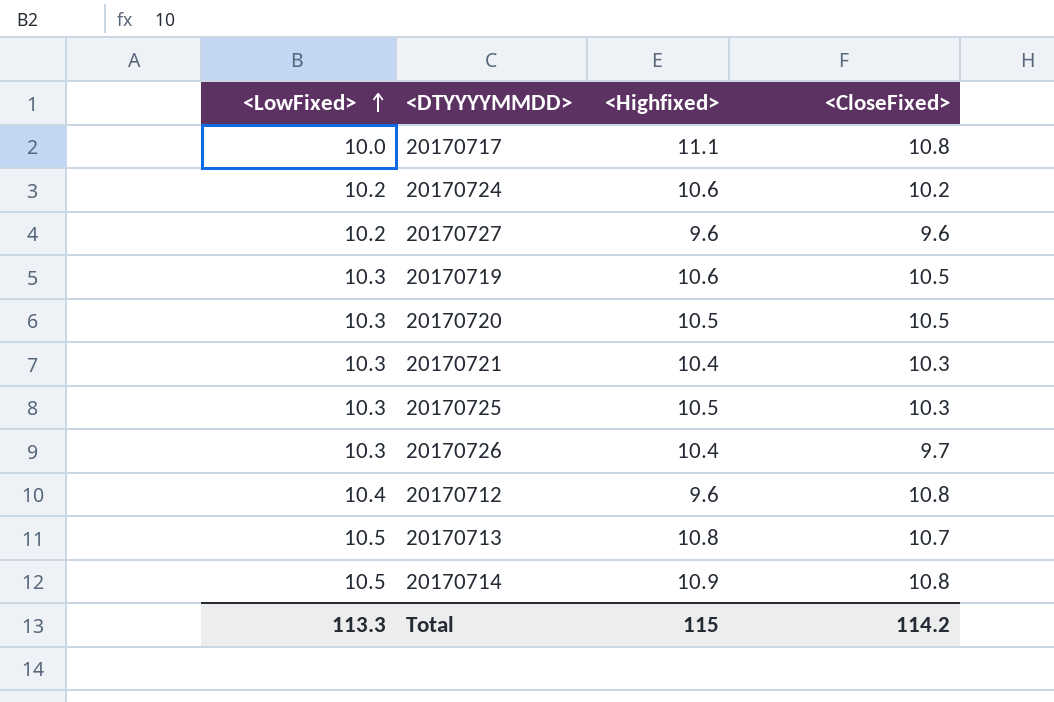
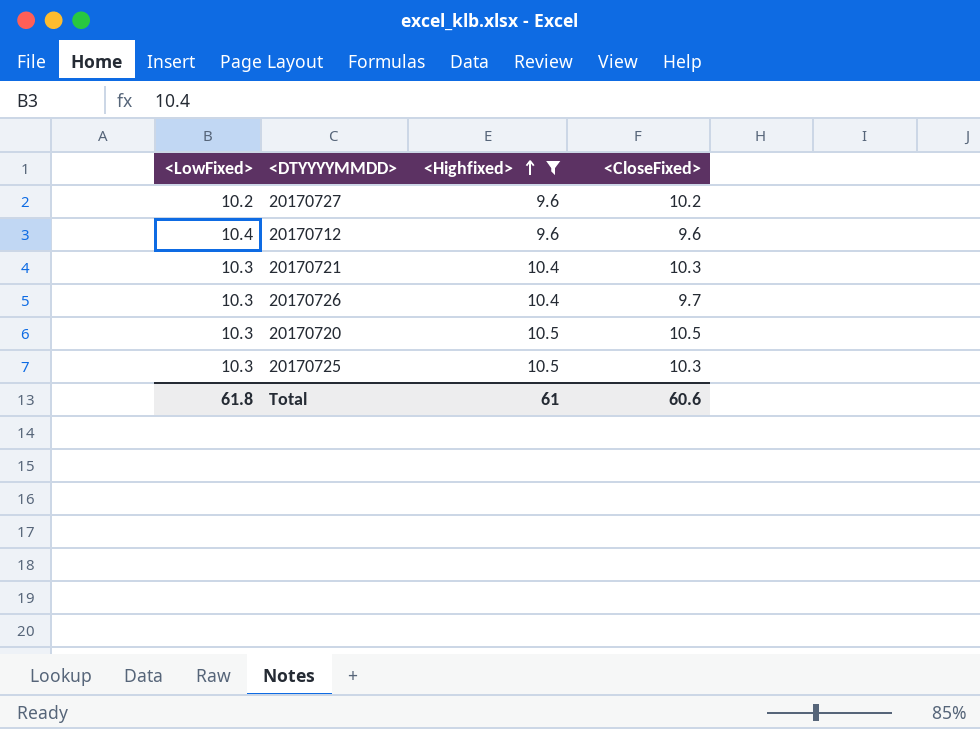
filter: none -> <Highfixed> <= 10.5
row order: <LowFixed> ascending -> <Highfixed> ascending
20170727 | <CloseFixed>: 9.6 -> 10.2
20170712 | <CloseFixed>: 10.8 -> 9.6
Total | <LowFixed>: 113.3 -> 61.8
Total | <Highfixed>: 115 -> 61
Total | <CloseFixed>: 114.2 -> 60.6

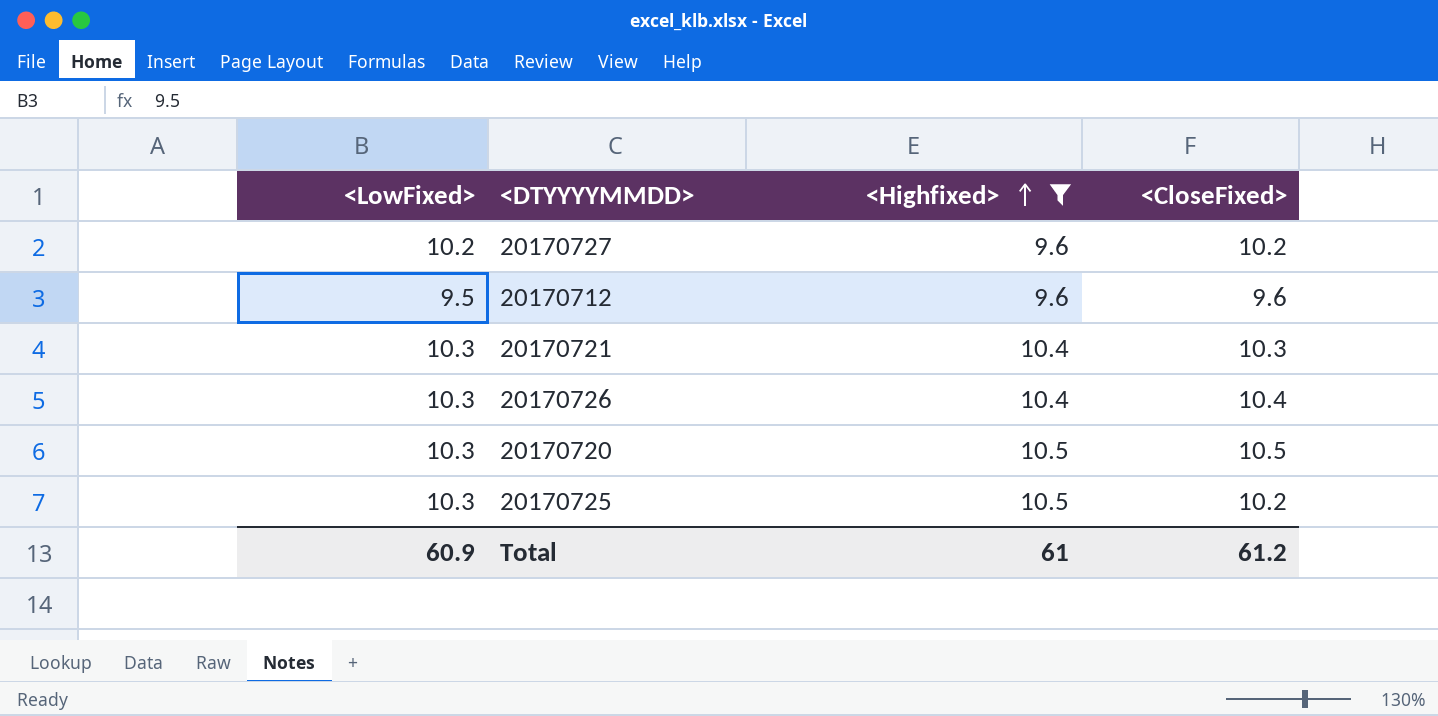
20170712 | <LowFixed>: 10.4 -> 9.5
20170726 | <CloseFixed>: 9.7 -> 10.4
20170725 | <CloseFixed>: 10.3 -> 10.2
Total | <LowFixed>: 61.8 -> 60.9
Total | <CloseFixed>: 60.6 -> 61.2

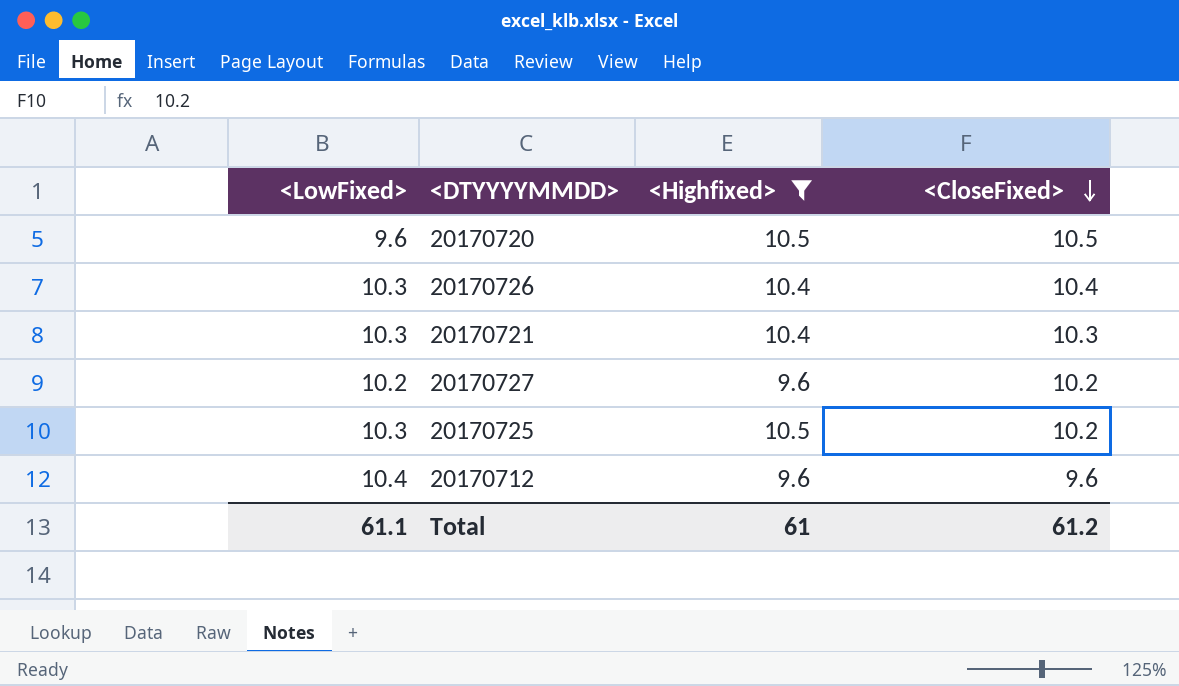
row order: <Highfixed> ascending -> <CloseFixed> descending
20170720 | <LowFixed>: 10.3 -> 9.6
20170712 | <LowFixed>: 9.5 -> 10.4
Total | <LowFixed>: 60.9 -> 61.1

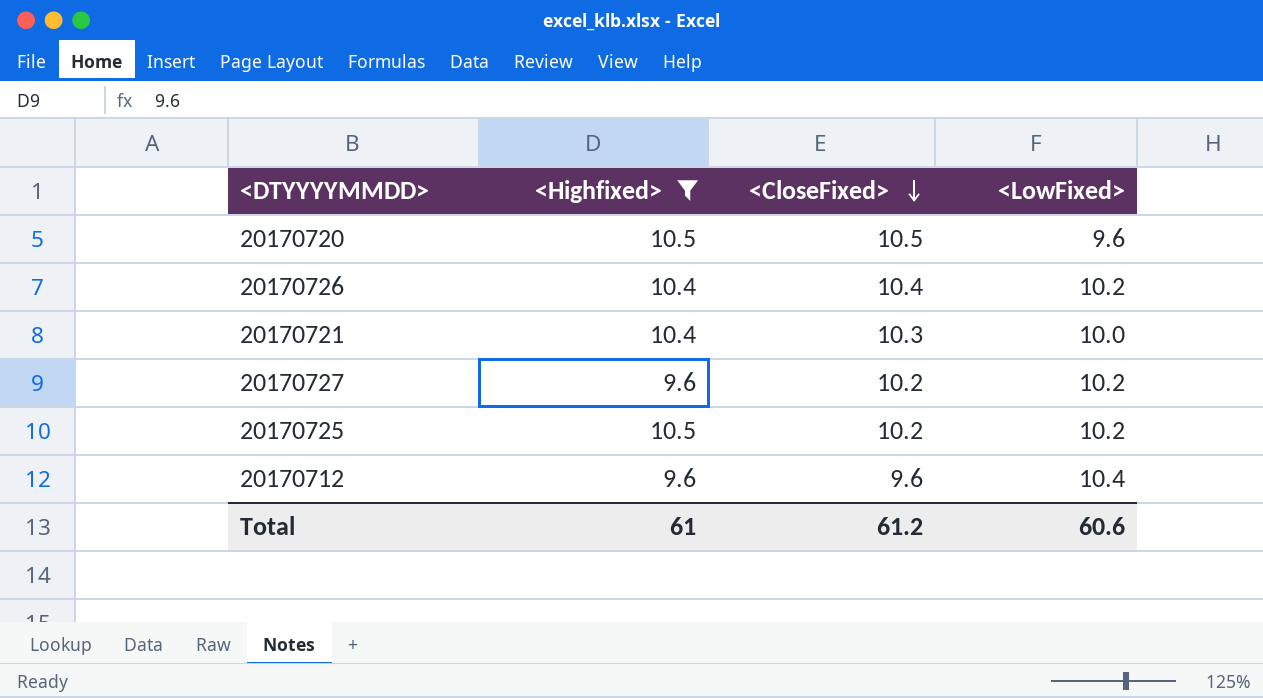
column <LowFixed> | position: 1 -> 4
20170726 | <LowFixed>: 10.3 -> 10.2
20170721 | <LowFixed>: 10.3 -> 10.0
20170725 | <LowFixed>: 10.3 -> 10.2
Total | <LowFixed>: 61.1 -> 60.6

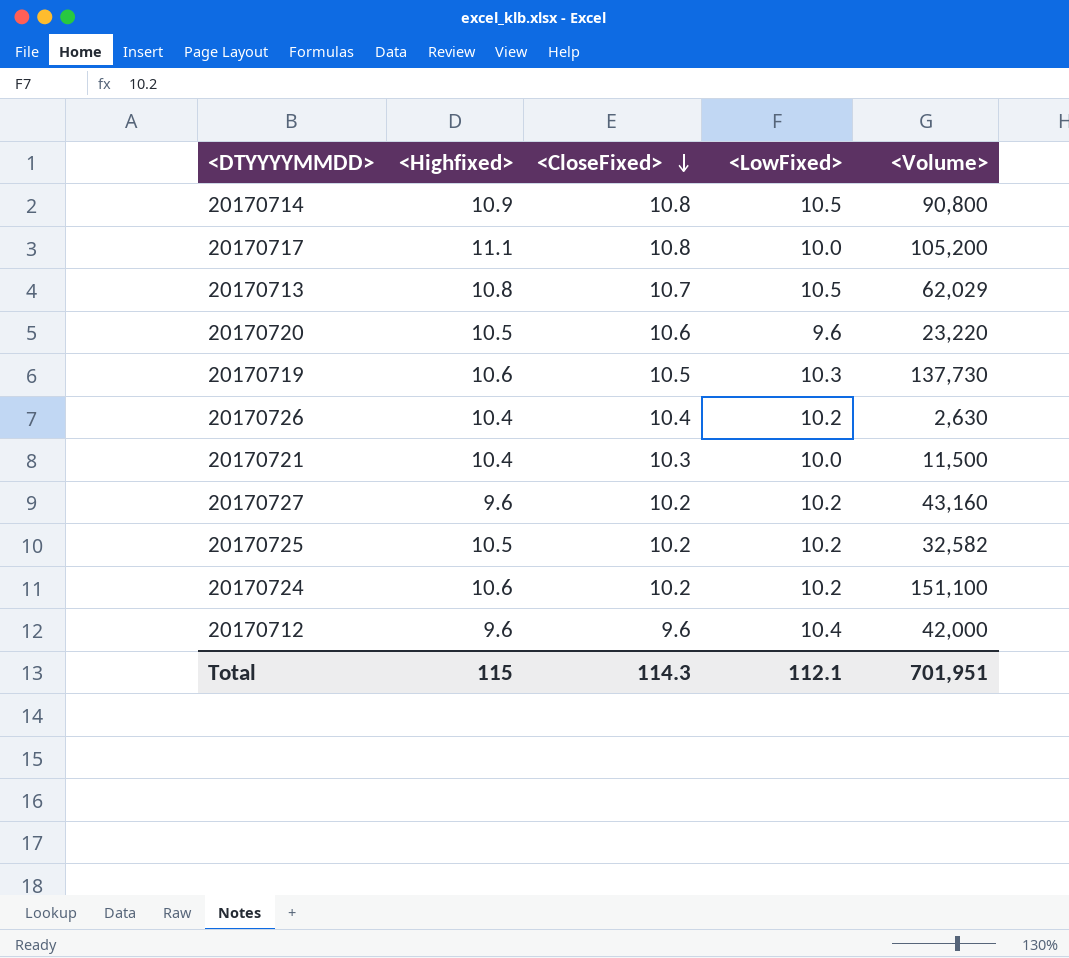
filter: <Highfixed> <= 10.5 -> none
column <Volume> | position: none -> 5
20170720 | <CloseFixed>: 10.5 -> 10.6
Total | <Highfixed>: 61 -> 115
Total | <CloseFixed>: 61.2 -> 114.3
Total | <LowFixed>: 60.6 -> 112.1

